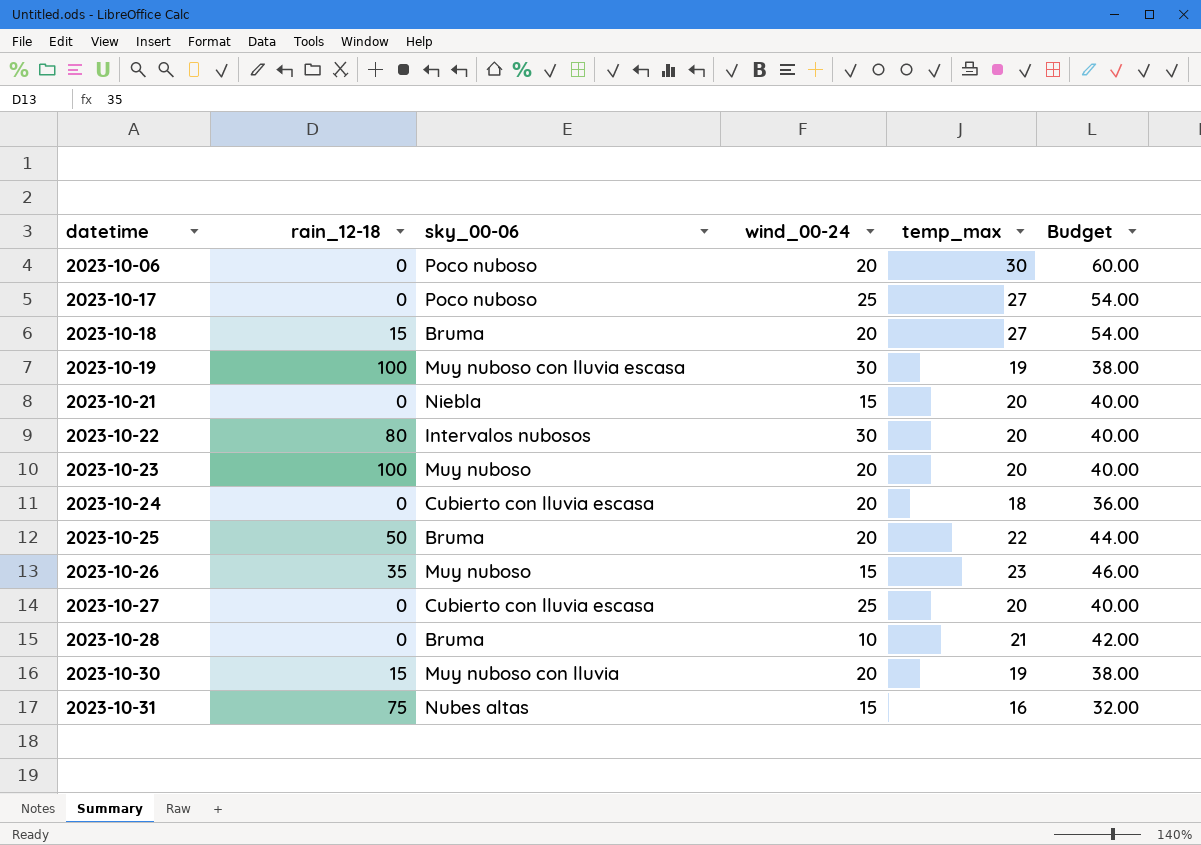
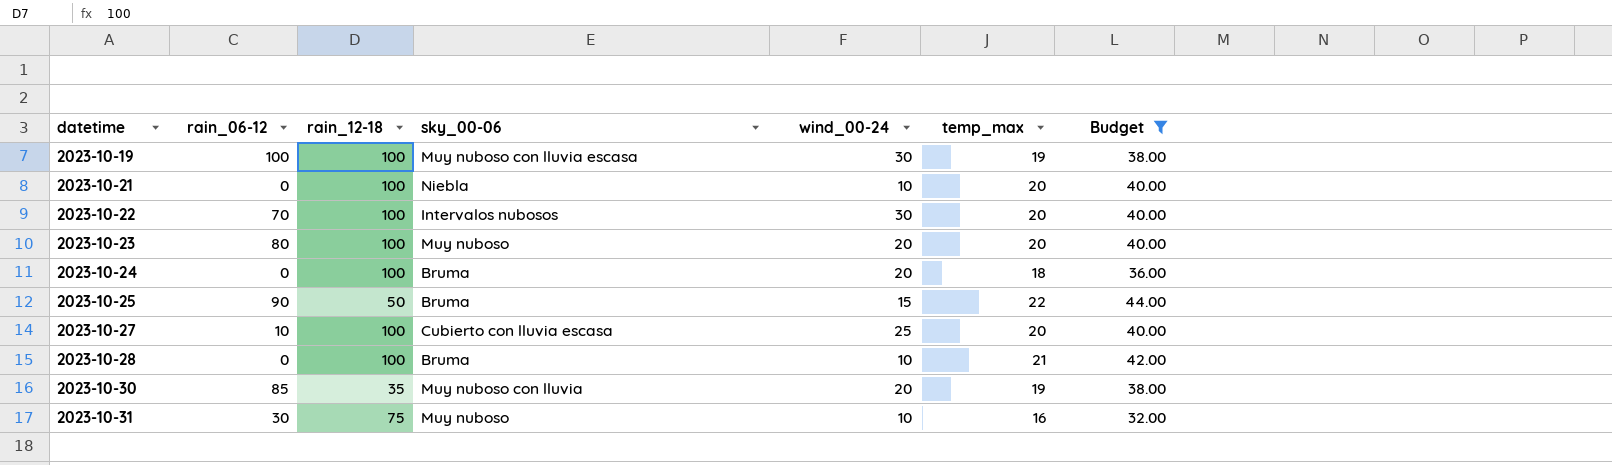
filter: none -> Budget <= 44.00
column rain_06-12 | position: none -> 2
2023-10-21 | rain_12-18: 0 -> 100
2023-10-21 | wind_00-24: 15 -> 10
2023-10-22 | rain_12-18: 80 -> 100
2023-10-24 | rain_12-18: 0 -> 100
2023-10-24 | sky_00-06: Cubierto con lluvia escasa -> Bruma
2023-10-25 | wind_00-24: 20 -> 15
2023-10-27 | rain_12-18: 0 -> 100
2023-10-28 | rain_12-18: 0 -> 100
2023-10-30 | rain_12-18: 15 -> 35
2023-10-31 | sky_00-06: Nubes altas -> Muy nuboso
2023-10-31 | wind_00-24: 15 -> 10

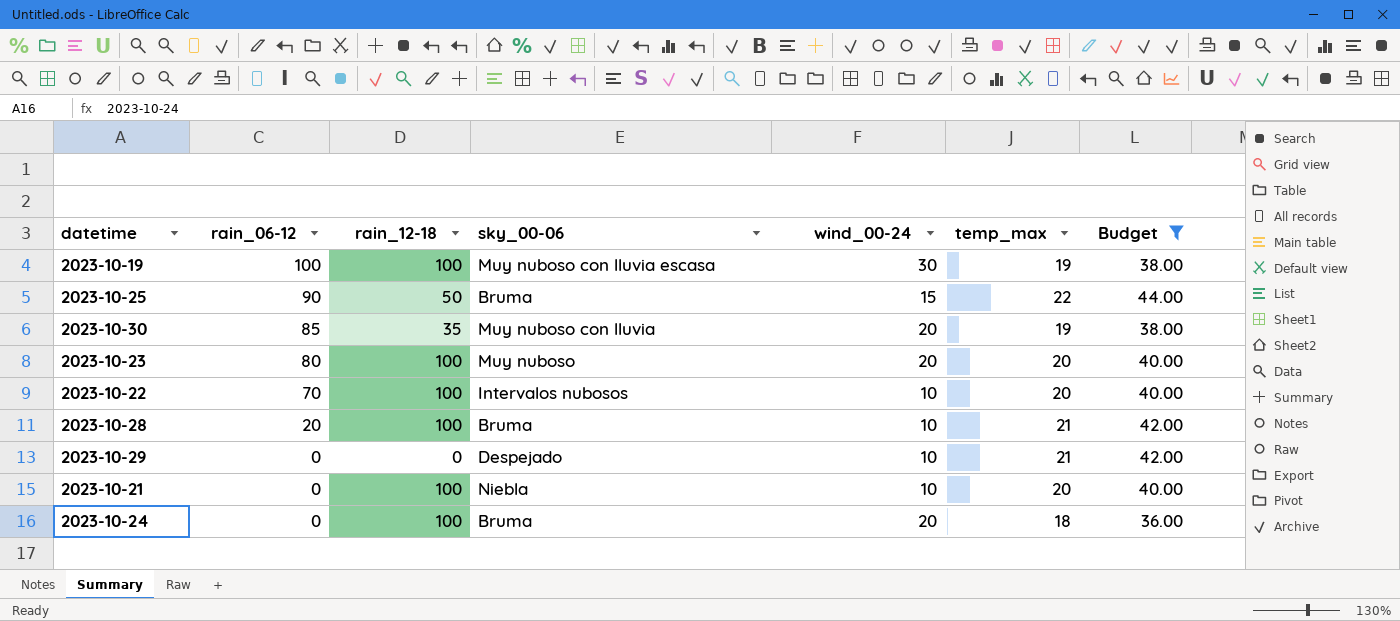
row order: datetime ascending -> rain_06-12 descending
row 2023-10-27: 10 | 100 | Cubierto con lluvia escasa | 25 | 20 | 40.00 -> none
row 2023-10-31: 30 | 75 | Muy nuboso | 10 | 16 | 32.00 -> none
2023-10-22 | wind_00-24: 30 -> 10
2023-10-28 | rain_06-12: 0 -> 20
row 2023-10-29: none -> 0 | 0 | Despejado | 10 | 21 | 42.00

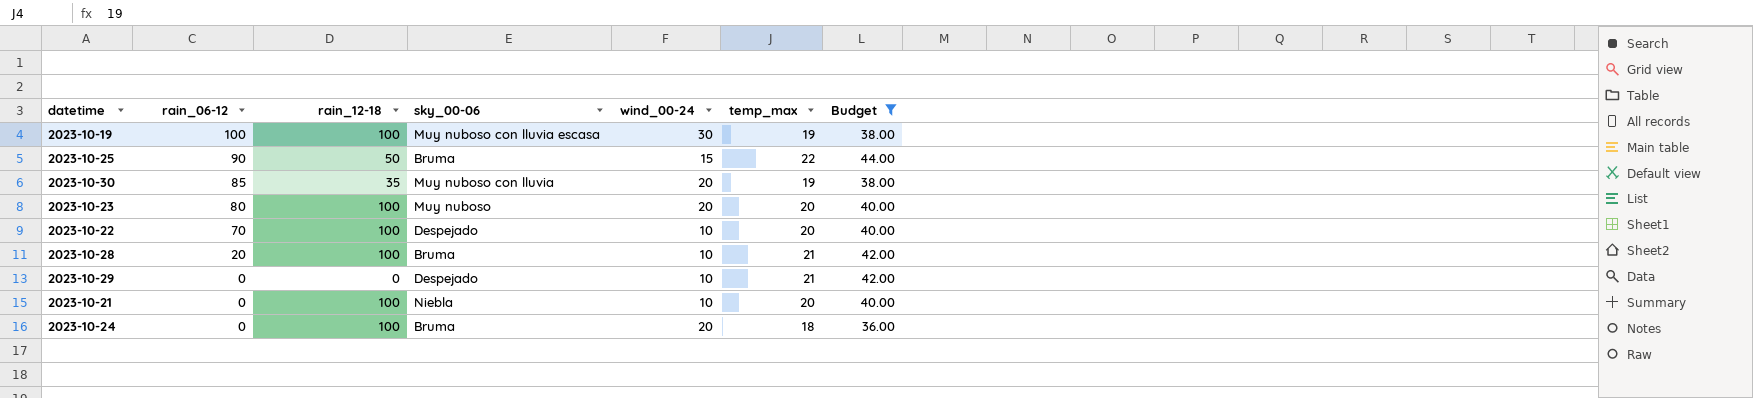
2023-10-22 | sky_00-06: Intervalos nubosos -> Despejado

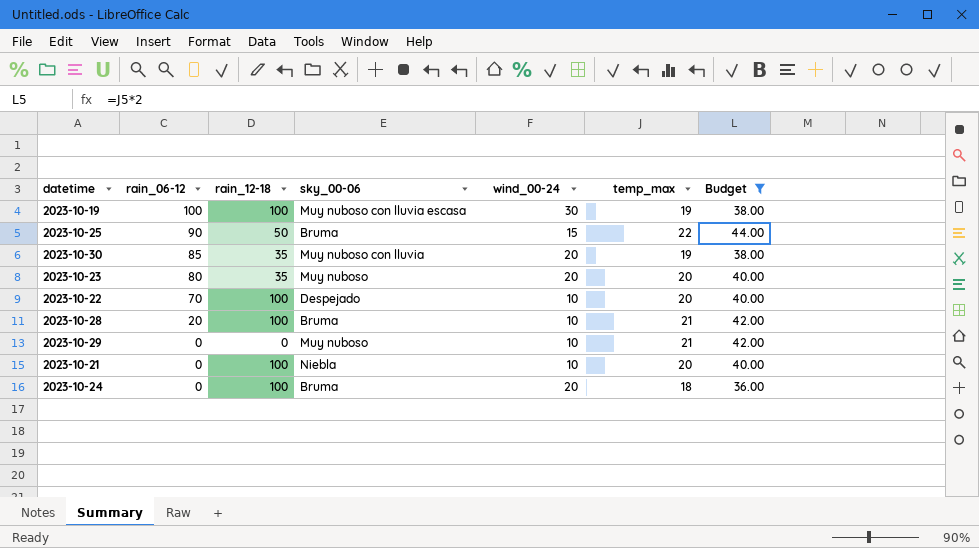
2023-10-23 | rain_12-18: 100 -> 35
2023-10-29 | sky_00-06: Despejado -> Muy nuboso

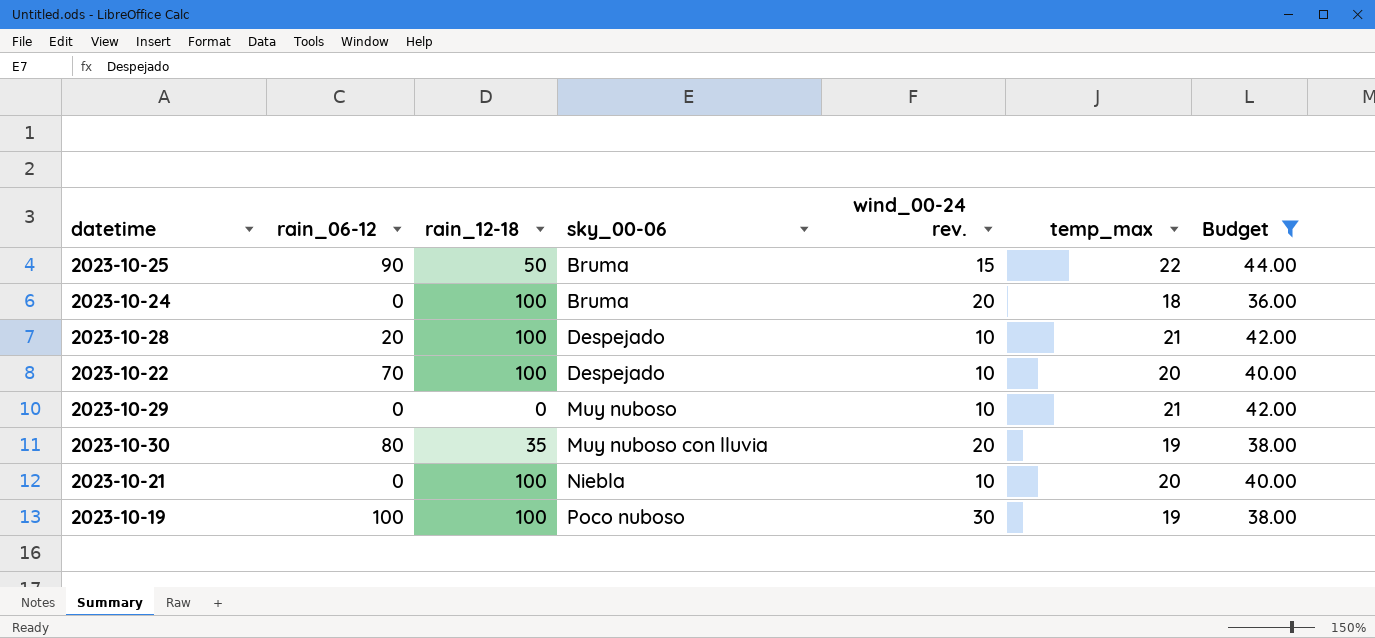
row order: rain_06-12 descending -> sky_00-06 ascending
column name: wind_00-24 -> wind_00-24 rev.
row 2023-10-23: 80 | 35 | Muy nuboso | 20 | 20 | 40.00 -> none
2023-10-28 | sky_00-06: Bruma -> Despejado
2023-10-30 | rain_06-12: 85 -> 80
2023-10-19 | sky_00-06: Muy nuboso con lluvia escasa -> Poco nuboso

